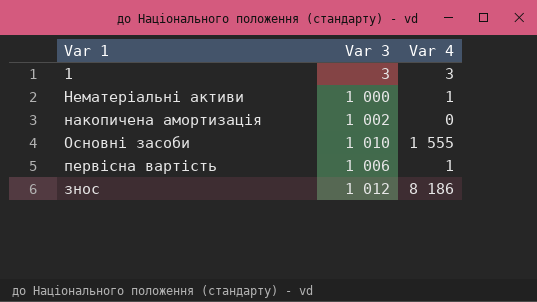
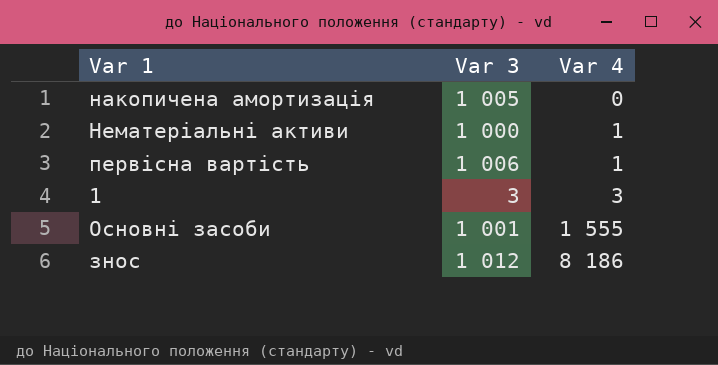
row order: none -> Var 4 ascending
накопичена амортизація | Var 3: 1 002 -> 1 005
Основнi засоби | Var 3: 1 010 -> 1 001

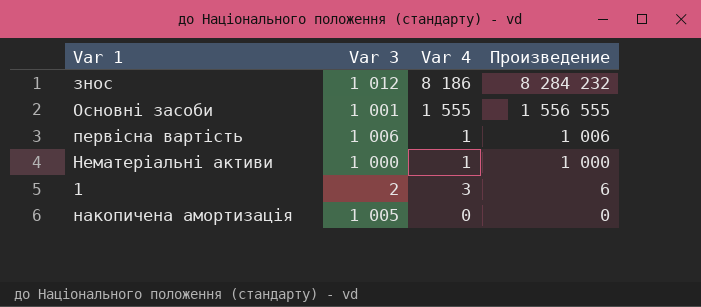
row order: Var 4 ascending -> Произведение descending
column Произведение | formula: none -> [Var 3] * [Var 4]
1 | Var 3: 3 -> 2

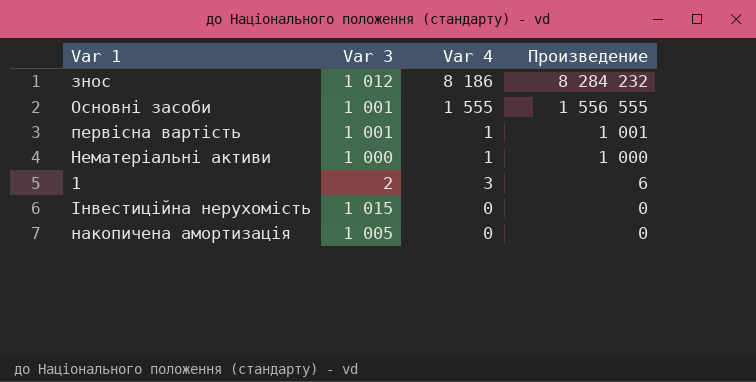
первiсна вартiсть | Var 3: 1 006 -> 1 001
первiсна вартiсть | Произведение: 1 006 -> 1 001
row Інвестиційна нерухомість: none -> 1 015 | 0 | 0

